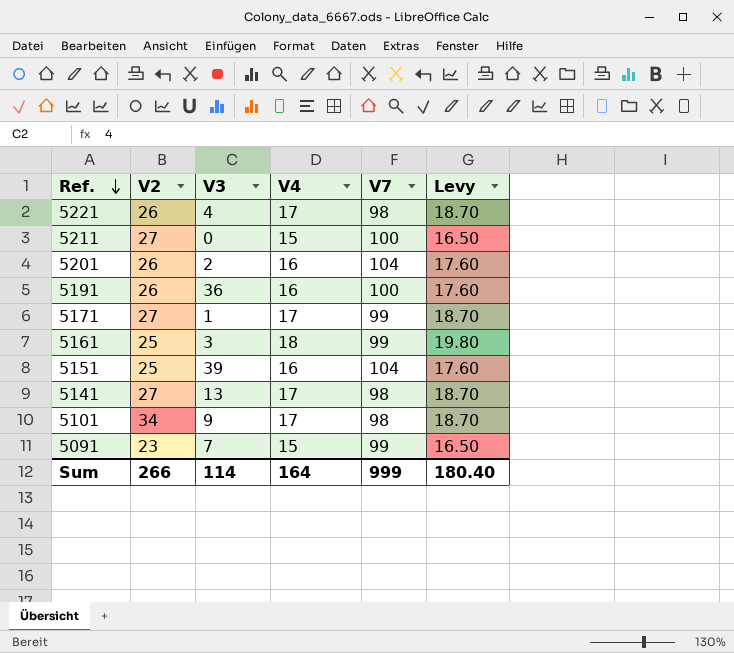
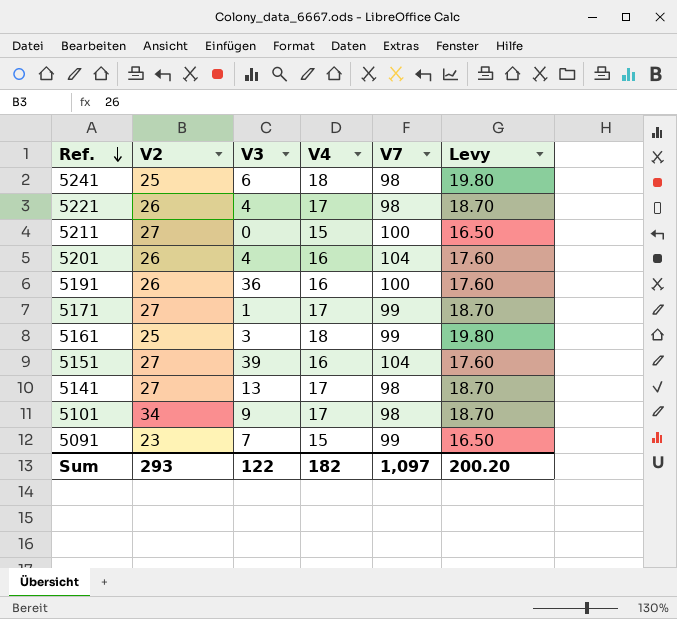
row 5241: none -> 25 | 6 | 18 | 98 | 19.80
5201 | V3: 2 -> 4
5151 | V2: 25 -> 27
Sum | V2: 266 -> 293
Sum | V3: 114 -> 122
Sum | V4: 164 -> 182
Sum | V7: 999 -> 1,097
Sum | Levy: 180.40 -> 200.20

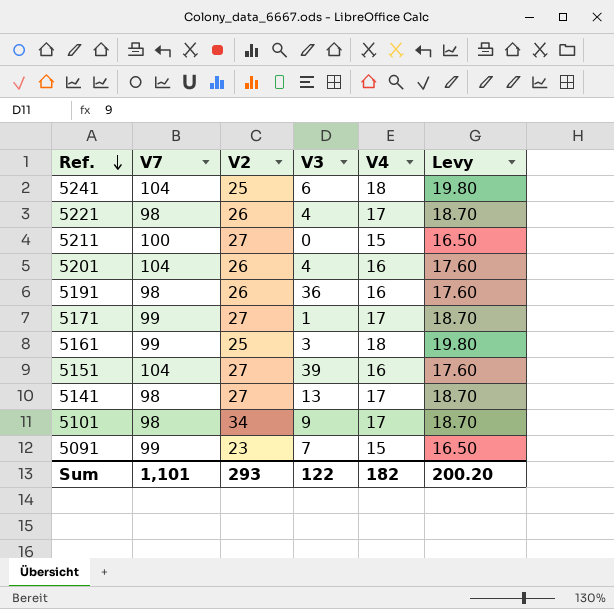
column V7 | position: 5 -> 2
5241 | V7: 98 -> 104
5191 | V7: 100 -> 98
Sum | V7: 1,097 -> 1,101

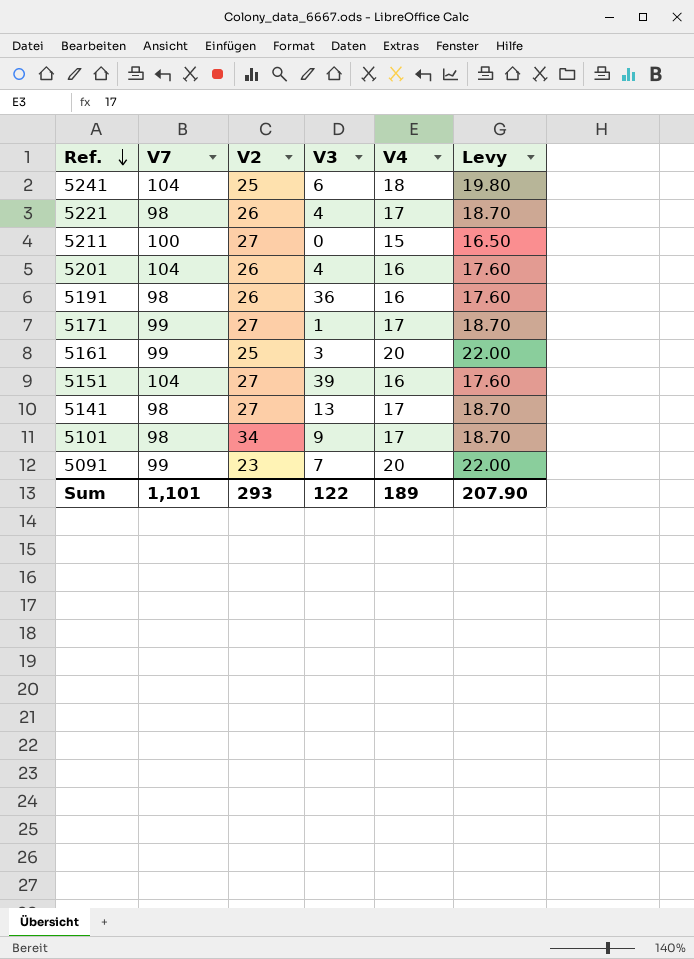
5161 | V4: 18 -> 20
5161 | Levy: 19.80 -> 22.00
5091 | V4: 15 -> 20
5091 | Levy: 16.50 -> 22.00
Sum | V4: 182 -> 189
Sum | Levy: 200.20 -> 207.90

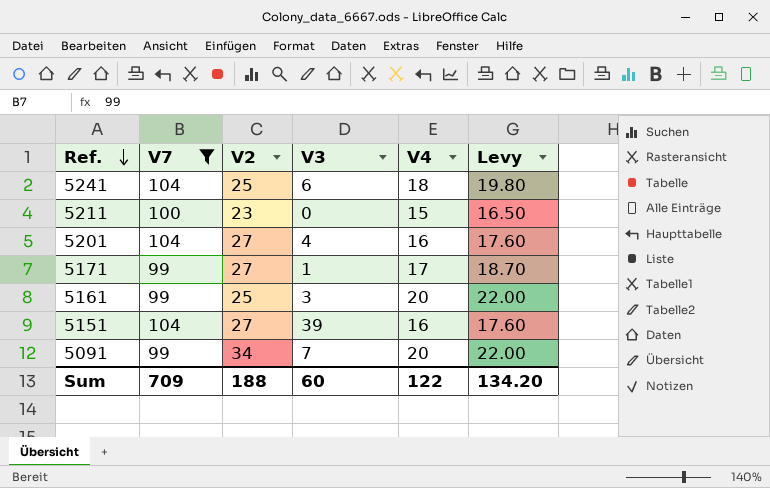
filter: none -> V7 != 98
5211 | V2: 27 -> 23
5201 | V2: 26 -> 27
5091 | V2: 23 -> 34
Sum | V7: 1,101 -> 709
Sum | V2: 293 -> 188
Sum | V3: 122 -> 60
Sum | V4: 189 -> 122
Sum | Levy: 207.90 -> 134.20

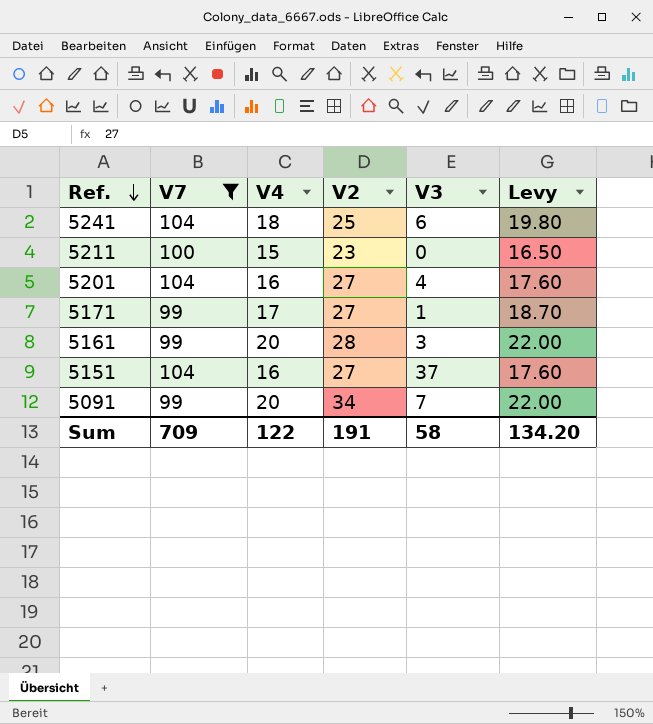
column V4 | position: 5 -> 3
5161 | V2: 25 -> 28
5151 | V3: 39 -> 37
Sum | V2: 188 -> 191
Sum | V3: 60 -> 58

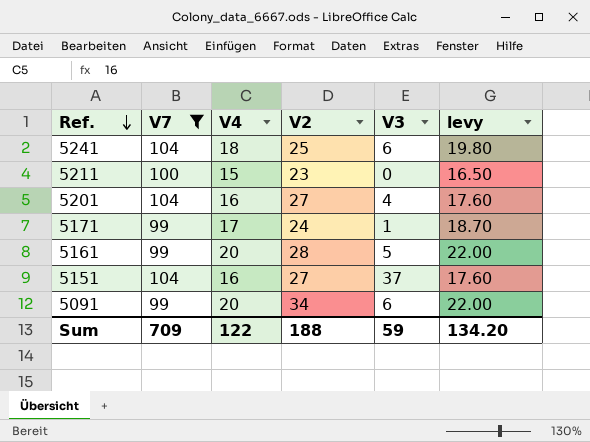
column name: Levy -> levy
5171 | V2: 27 -> 24
5161 | V3: 3 -> 5
5091 | V3: 7 -> 6
Sum | V2: 191 -> 188
Sum | V3: 58 -> 59

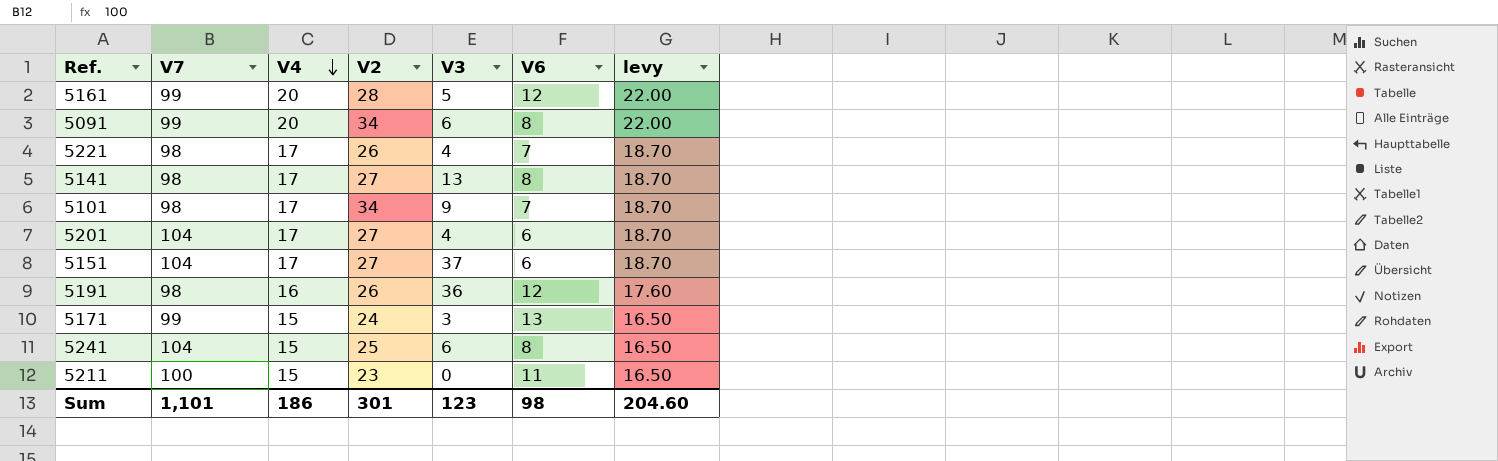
filter: V7 != 98 -> none
row order: Ref. descending -> V4 descending
column V6 | position: none -> 6
5201 | V4: 16 -> 17
5201 | levy: 17.60 -> 18.70
5151 | V4: 16 -> 17
5151 | levy: 17.60 -> 18.70
5171 | V4: 17 -> 15
5171 | V3: 1 -> 3
5171 | levy: 18.70 -> 16.50
5241 | V4: 18 -> 15
5241 | levy: 19.80 -> 16.50
Sum | V7: 709 -> 1,101
Sum | V4: 122 -> 186
Sum | V2: 188 -> 301
Sum | V3: 59 -> 123
Sum | levy: 134.20 -> 204.60

